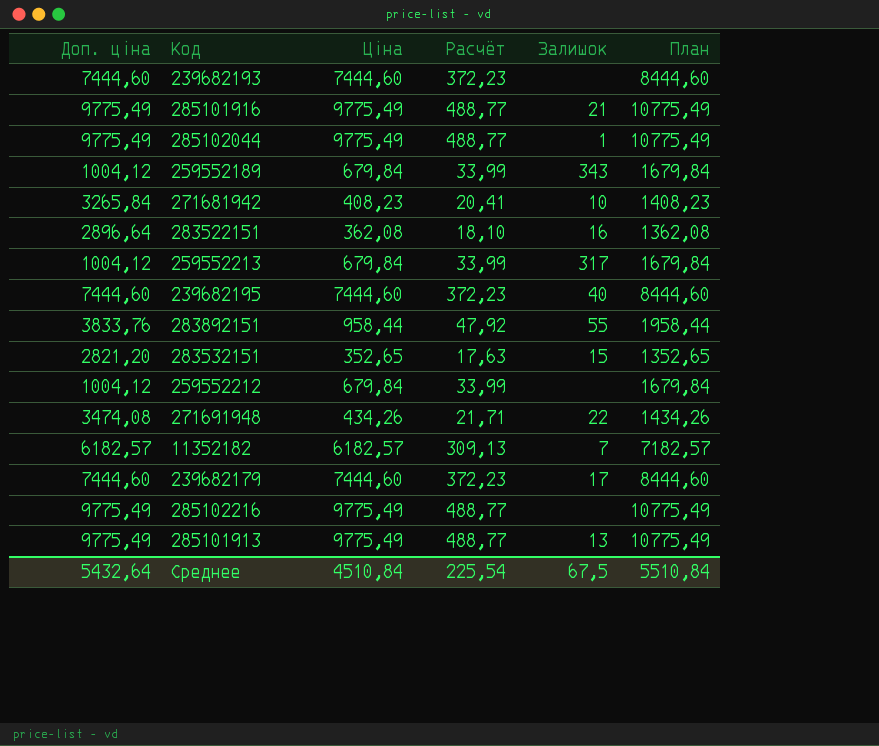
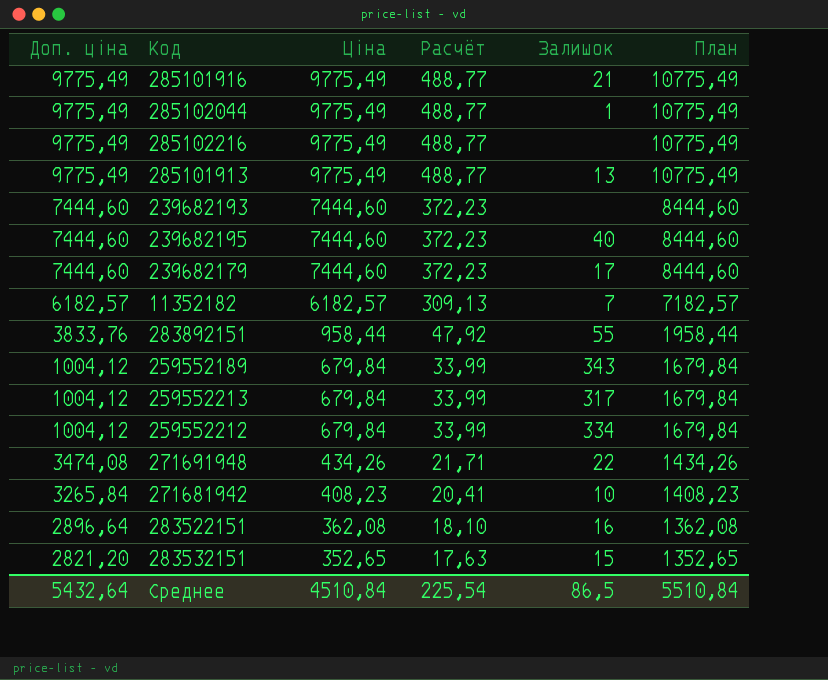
row order: none -> Ціна descending
259552212 | Залишок: none -> 334
Среднее | Залишок: 67,5 -> 86,5

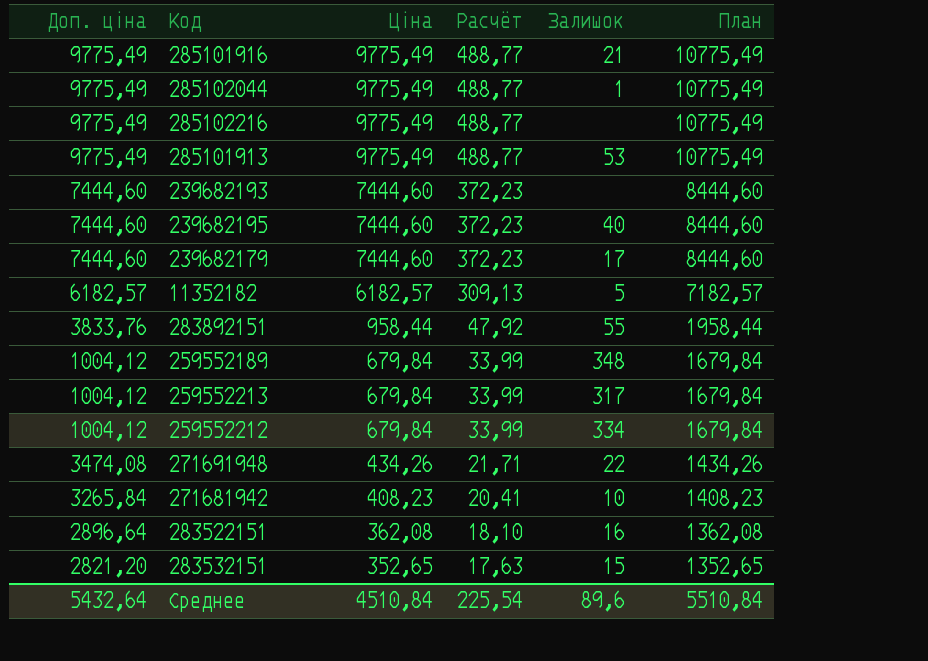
285101913 | Залишок: 13 -> 53
11352182 | Залишок: 7 -> 5
259552189 | Залишок: 343 -> 348
Среднее | Залишок: 86,5 -> 89,6

